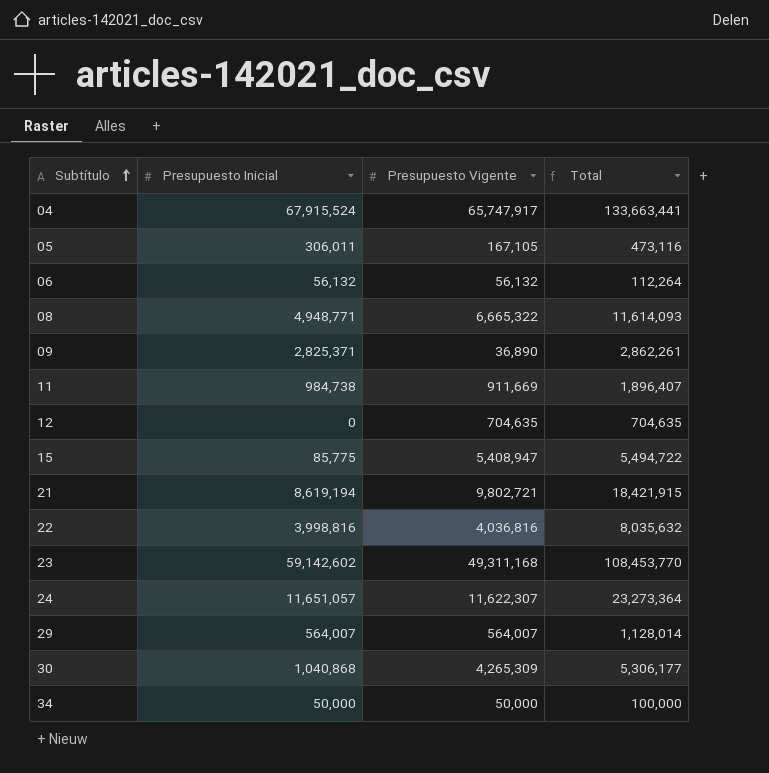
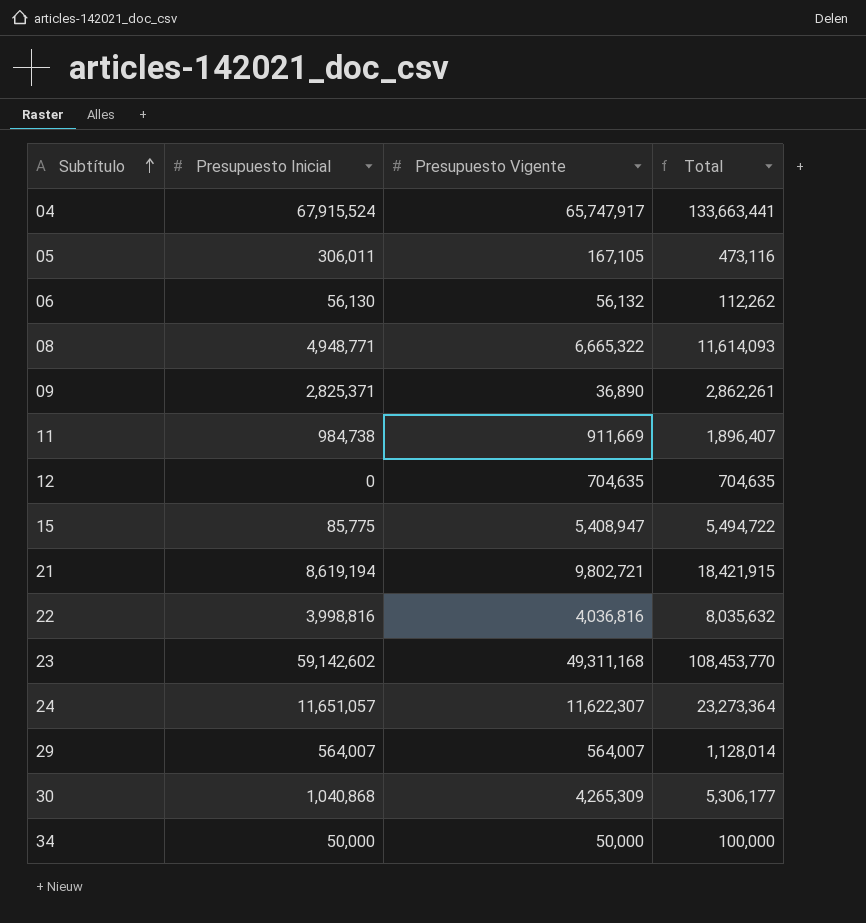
06 | Presupuesto Inicial: 56,132 -> 56,130
06 | Total: 112,264 -> 112,262

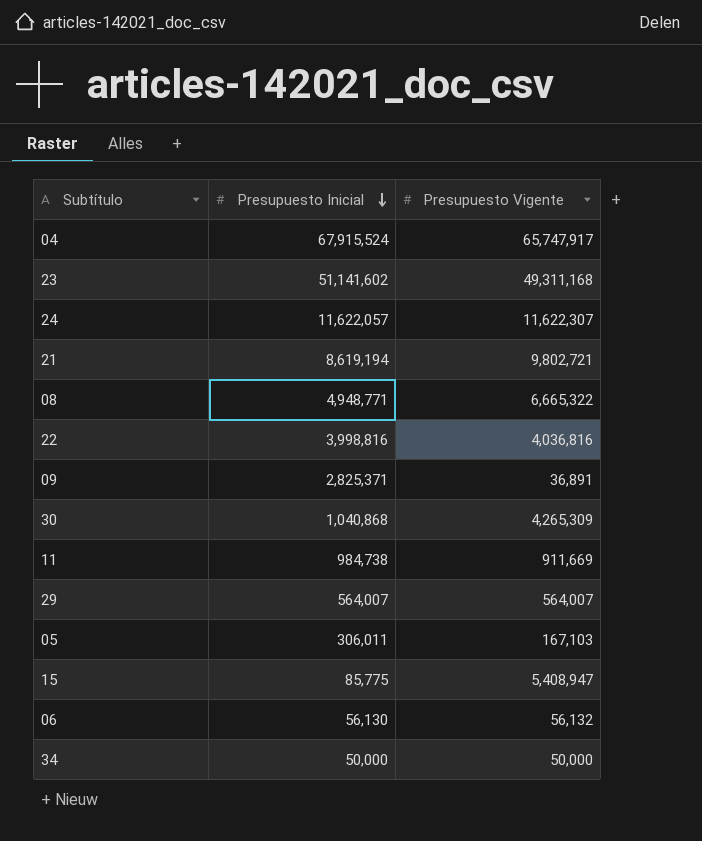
row order: Subtítulo ascending -> Presupuesto Inicial descending
column Total | formula: [Presupuesto Inicial] + [Presupuesto Vigente] -> none
row 12: 0 | 704,635 | 704,635 -> none
23 | Presupuesto Inicial: 59,142,602 -> 51,141,602
24 | Presupuesto Inicial: 11,651,057 -> 11,622,057
09 | Presupuesto Vigente: 36,890 -> 36,891
05 | Presupuesto Vigente: 167,105 -> 167,103

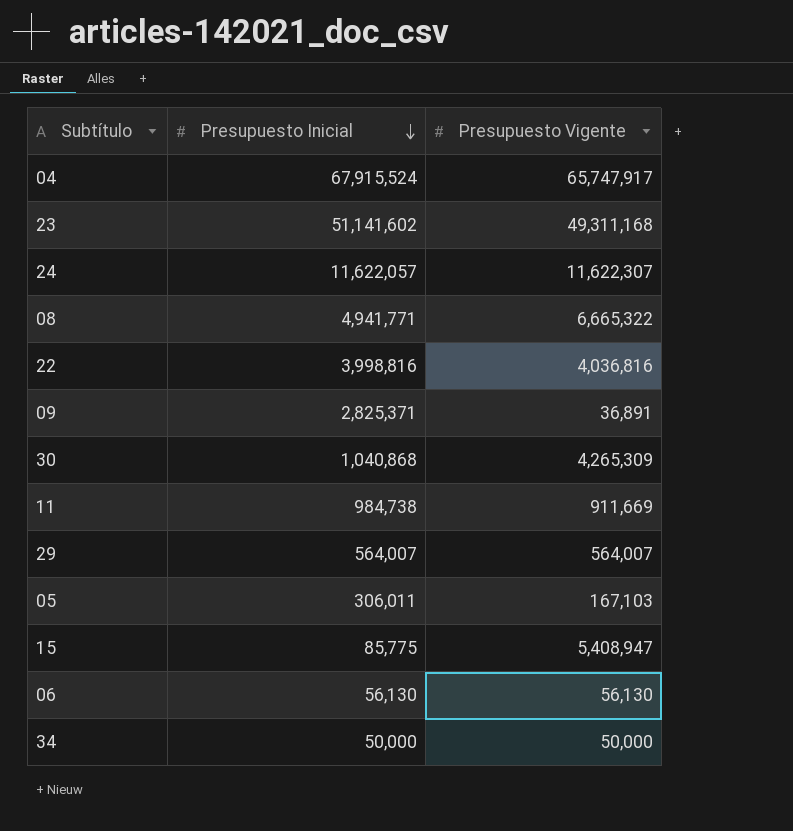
row 21: 8,619,194 | 9,802,721 -> none
08 | Presupuesto Inicial: 4,948,771 -> 4,941,771
06 | Presupuesto Vigente: 56,132 -> 56,130

